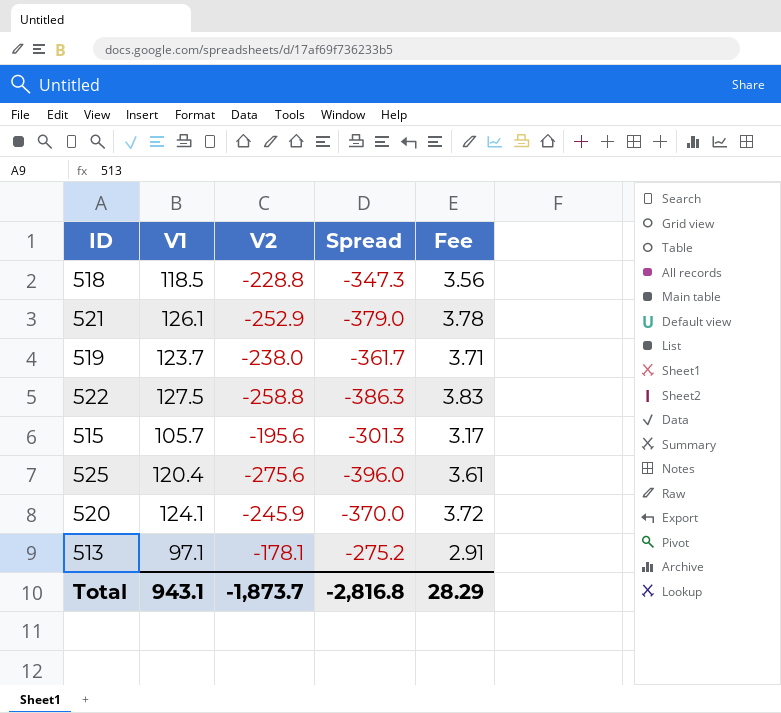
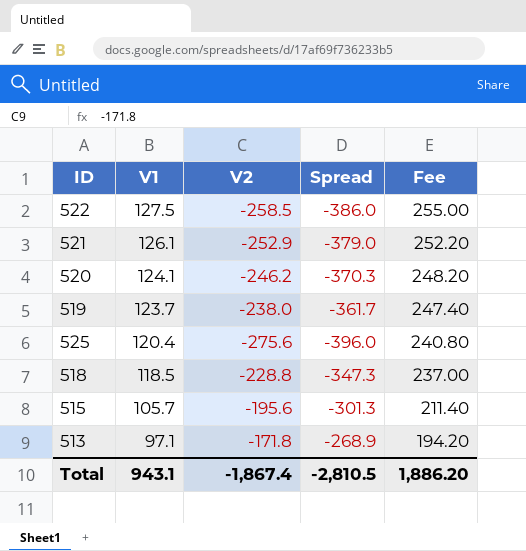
row order: none -> V1 descending
column Fee | formula: [V1] * 0.03 -> [V1] * 2
522 | V2: -258.8 -> -258.5
522 | Spread: -386.3 -> -386.0
520 | V2: -245.9 -> -246.2
520 | Spread: -370.0 -> -370.3
513 | V2: -178.1 -> -171.8
513 | Spread: -275.2 -> -268.9
Total | V2: -1,873.7 -> -1,867.4
Total | Spread: -2,816.8 -> -2,810.5
Total | Fee: 28.29 -> 1,886.20

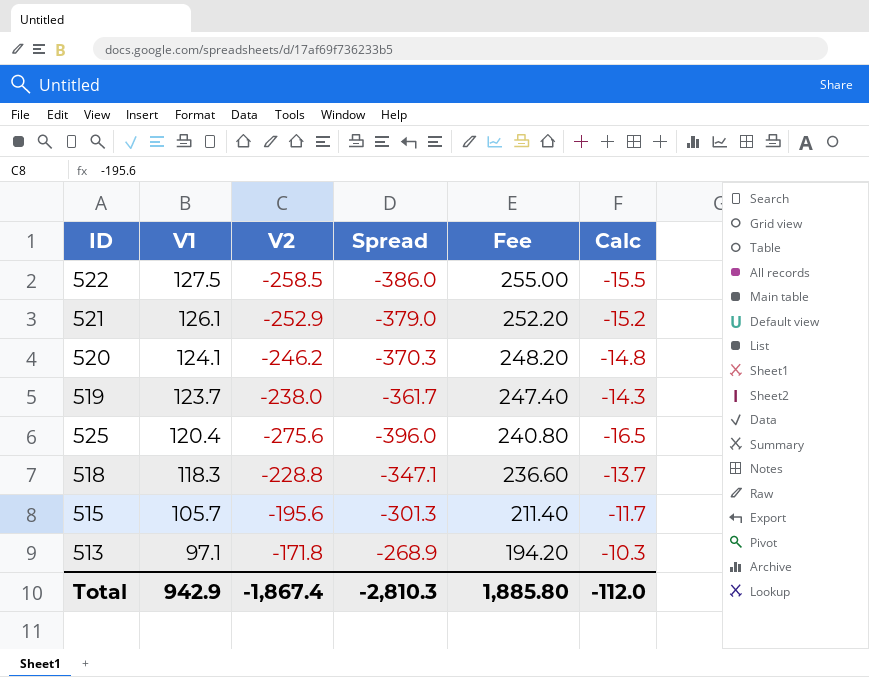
column Calc | formula: none -> [V2] * 0.06
518 | V1: 118.5 -> 118.3
518 | Spread: -347.3 -> -347.1
518 | Fee: 237.00 -> 236.60
Total | V1: 943.1 -> 942.9
Total | Spread: -2,810.5 -> -2,810.3
Total | Fee: 1,886.20 -> 1,885.80

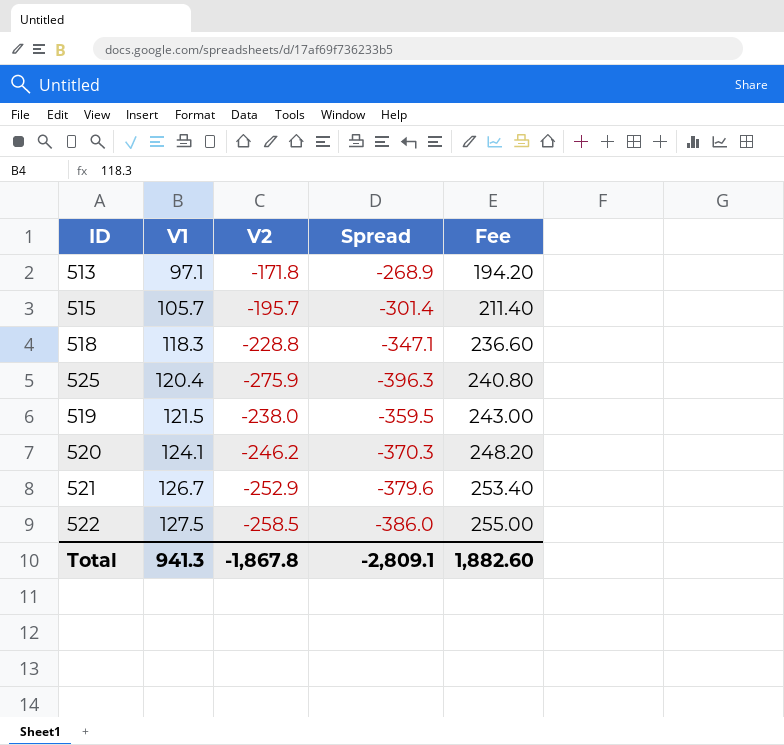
row order: V1 descending -> V1 ascending
column Calc | formula: [V2] * 0.06 -> none
515 | V2: -195.6 -> -195.7
515 | Spread: -301.3 -> -301.4
525 | V2: -275.6 -> -275.9
525 | Spread: -396.0 -> -396.3
519 | V1: 123.7 -> 121.5
519 | Spread: -361.7 -> -359.5
519 | Fee: 247.40 -> 243.00
521 | V1: 126.1 -> 126.7
521 | Spread: -379.0 -> -379.6
521 | Fee: 252.20 -> 253.40
Total | V1: 942.9 -> 941.3
Total | V2: -1,867.4 -> -1,867.8
Total | Spread: -2,810.3 -> -2,809.1
Total | Fee: 1,885.80 -> 1,882.60

